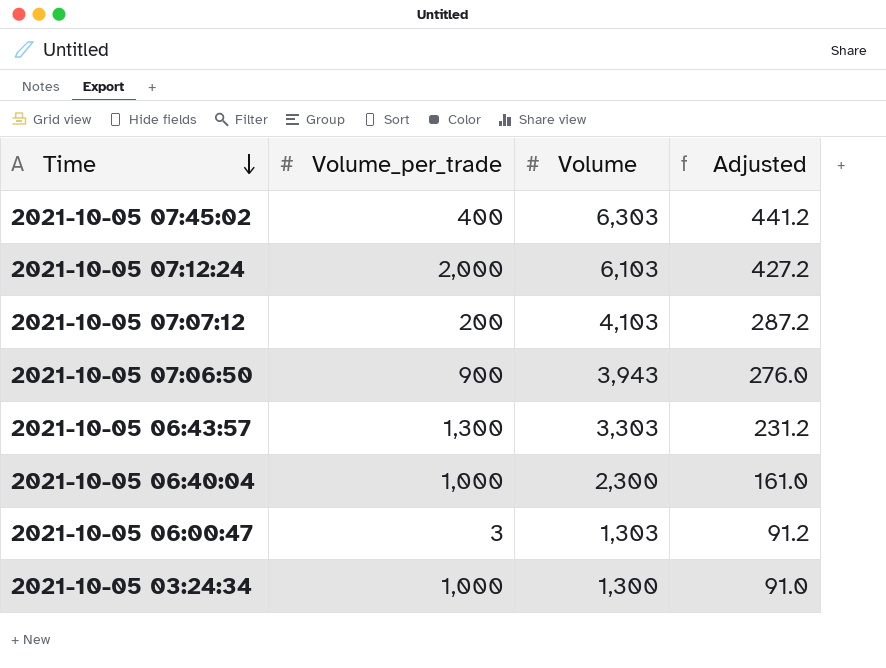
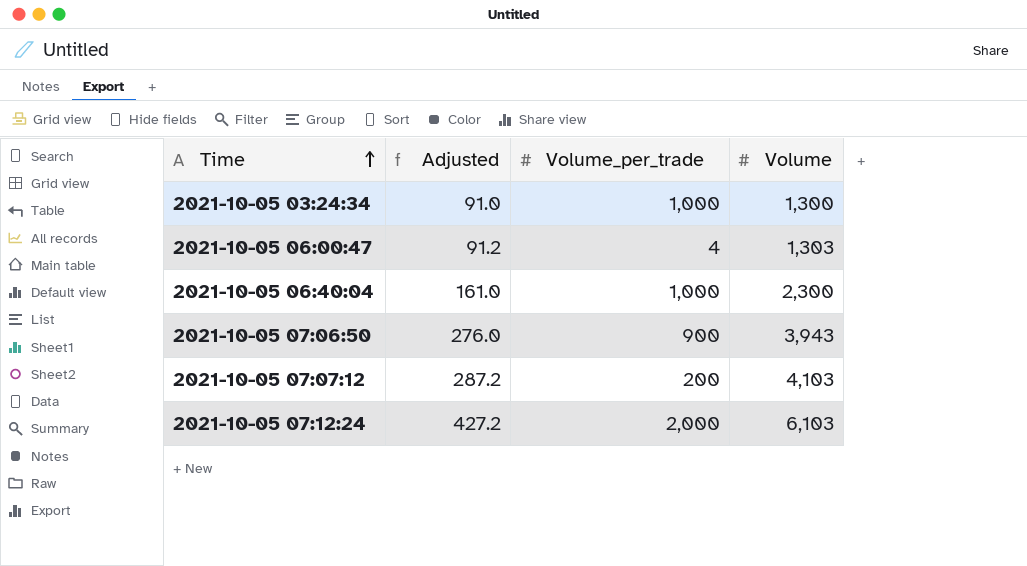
row order: Time descending -> Time ascending
column Adjusted | position: 4 -> 2
row 2021-10-05 07:45:02: 400 | 6,303 | 441.2 -> none
row 2021-10-05 06:43:57: 1,300 | 3,303 | 231.2 -> none
2021-10-05 06:00:47 | Volume_per_trade: 3 -> 4

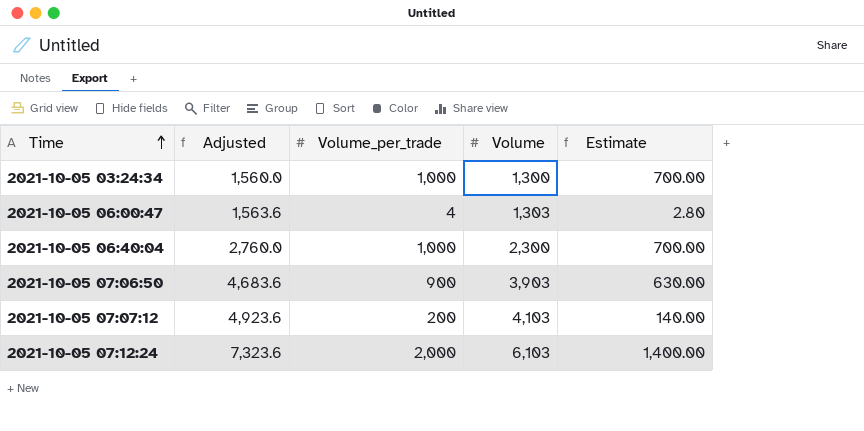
column Adjusted | formula: [Volume] * 0.07 -> [Volume] * 1.2
column Estimate | formula: none -> [Volume_per_trade] * 0.7
2021-10-05 07:06:50 | Volume: 3,943 -> 3,903

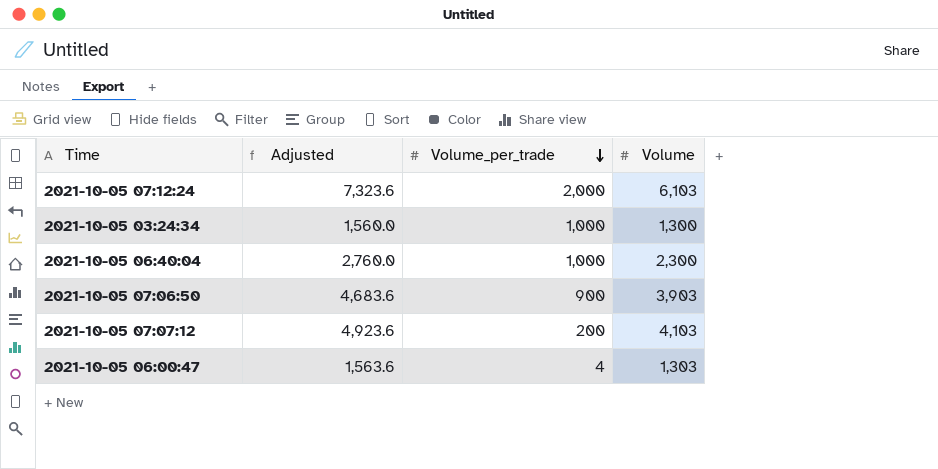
row order: Time ascending -> Volume_per_trade descending
column Estimate | formula: [Volume_per_trade] * 0.7 -> none

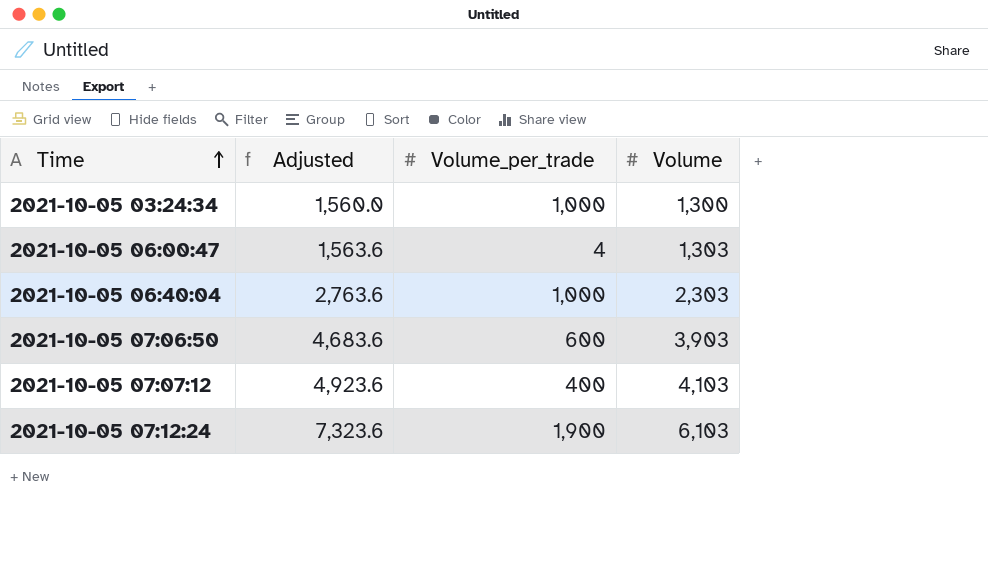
row order: Volume_per_trade descending -> Time ascending
2021-10-05 06:40:04 | Adjusted: 2,760.0 -> 2,763.6
2021-10-05 06:40:04 | Volume: 2,300 -> 2,303
2021-10-05 07:06:50 | Volume_per_trade: 900 -> 600
2021-10-05 07:07:12 | Volume_per_trade: 200 -> 400
2021-10-05 07:12:24 | Volume_per_trade: 2,000 -> 1,900

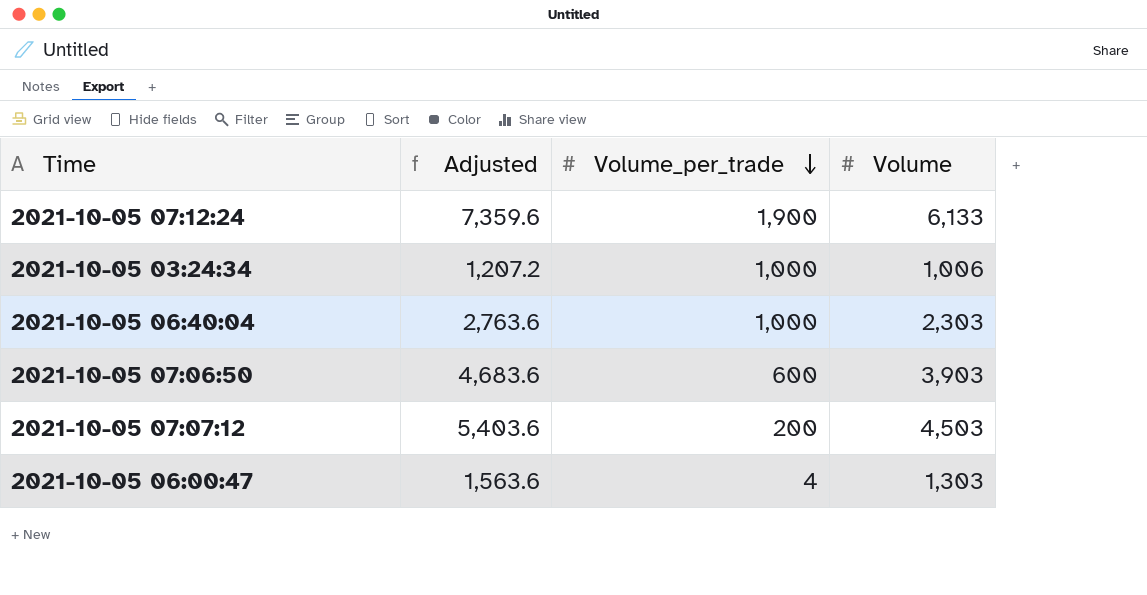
row order: Time ascending -> Volume_per_trade descending
2021-10-05 07:12:24 | Adjusted: 7,323.6 -> 7,359.6
2021-10-05 07:12:24 | Volume: 6,103 -> 6,133
2021-10-05 03:24:34 | Adjusted: 1,560.0 -> 1,207.2
2021-10-05 03:24:34 | Volume: 1,300 -> 1,006
2021-10-05 07:07:12 | Adjusted: 4,923.6 -> 5,403.6
2021-10-05 07:07:12 | Volume_per_trade: 400 -> 200
2021-10-05 07:07:12 | Volume: 4,103 -> 4,503

